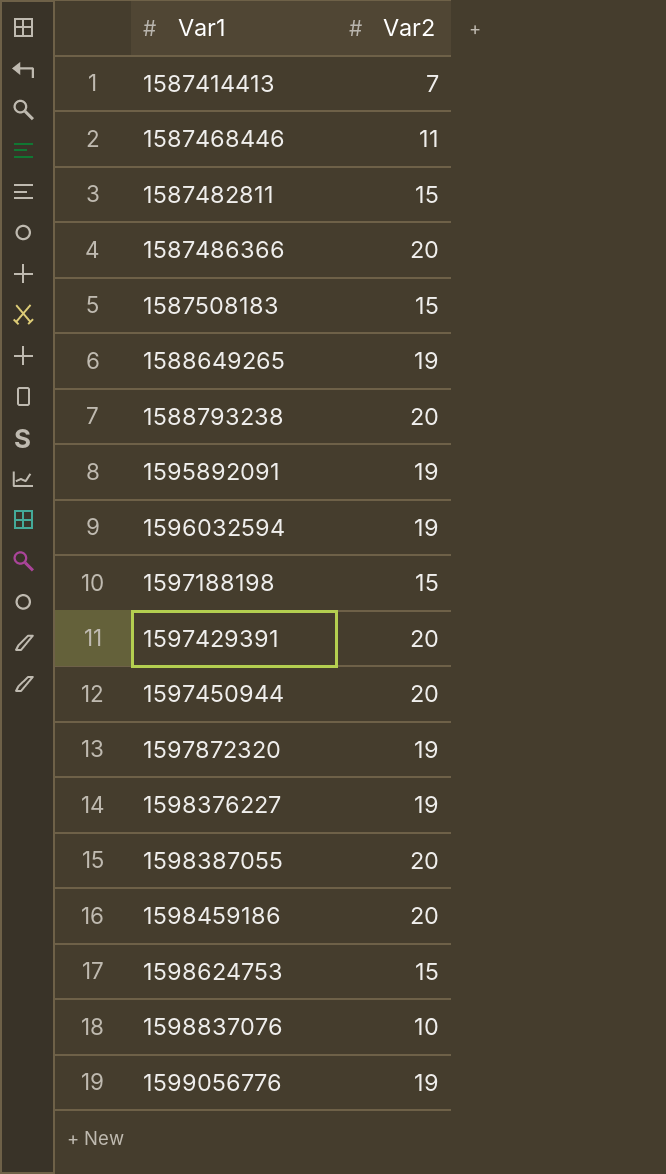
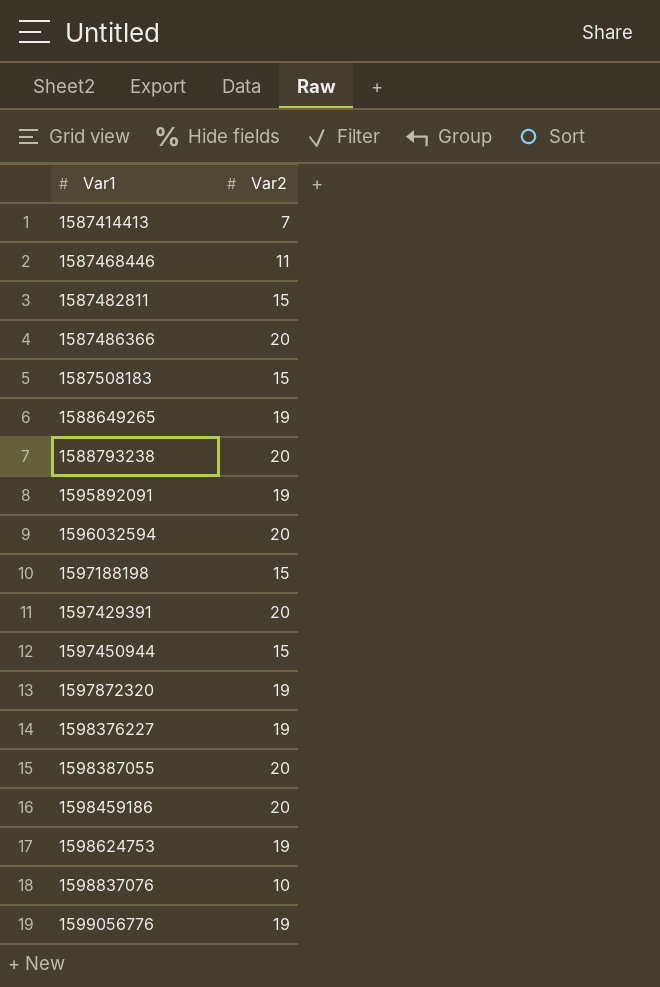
1596032594 | Var2: 19 -> 20
1597450944 | Var2: 20 -> 15
1598624753 | Var2: 15 -> 19

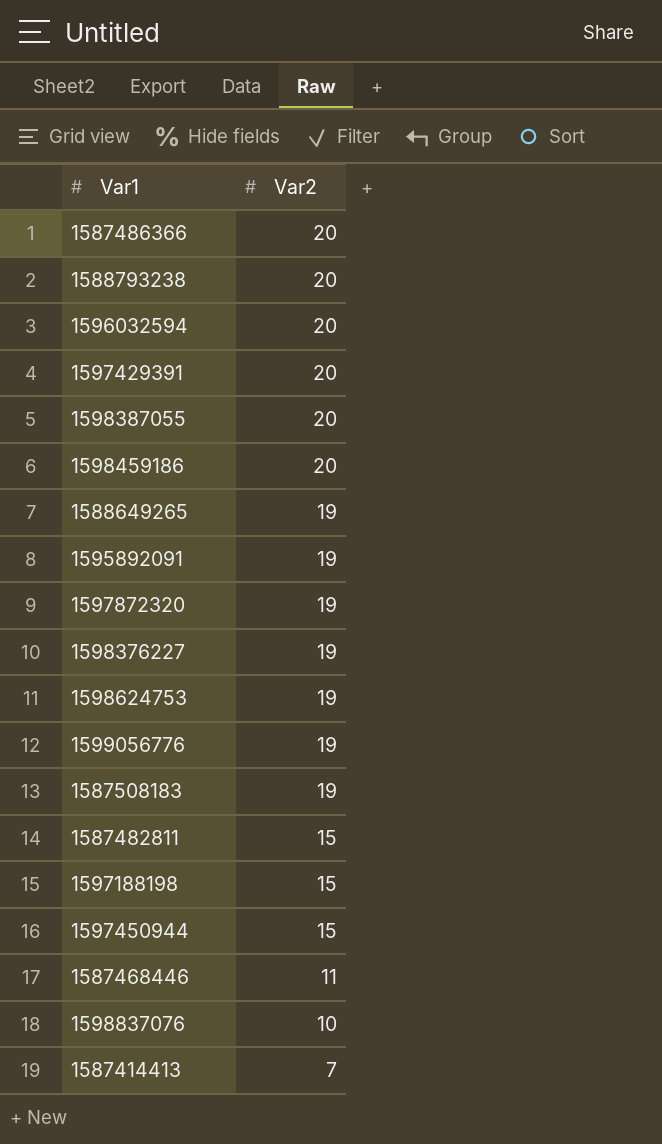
row order: Var1 ascending -> Var2 descending
1587508183 | Var2: 15 -> 19

